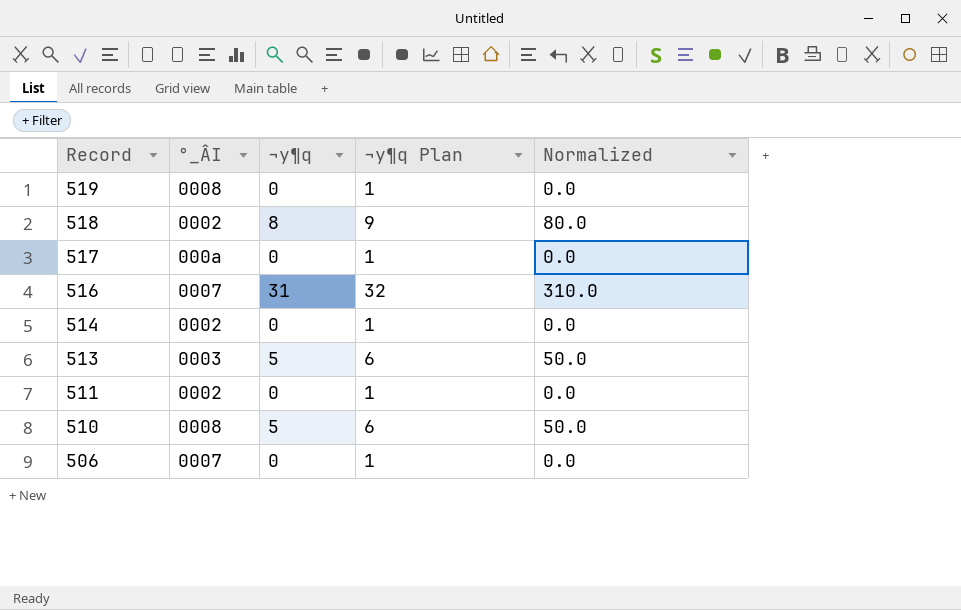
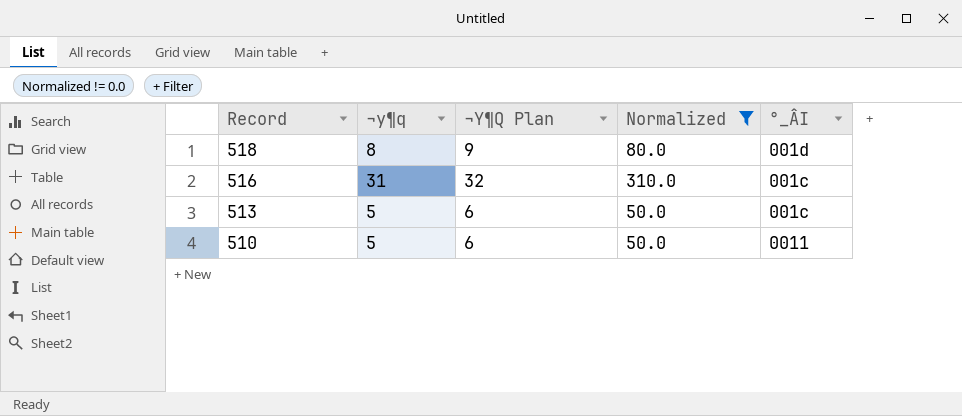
filter: none -> Normalized != 0.0
column name: ¬y¶q Plan -> ¬Y¶Q Plan
column °_ÂI | position: 2 -> 5
518 | °_ÂI: 0002 -> 001d
516 | °_ÂI: 0007 -> 001c
513 | °_ÂI: 0003 -> 001c
510 | °_ÂI: 0008 -> 0011

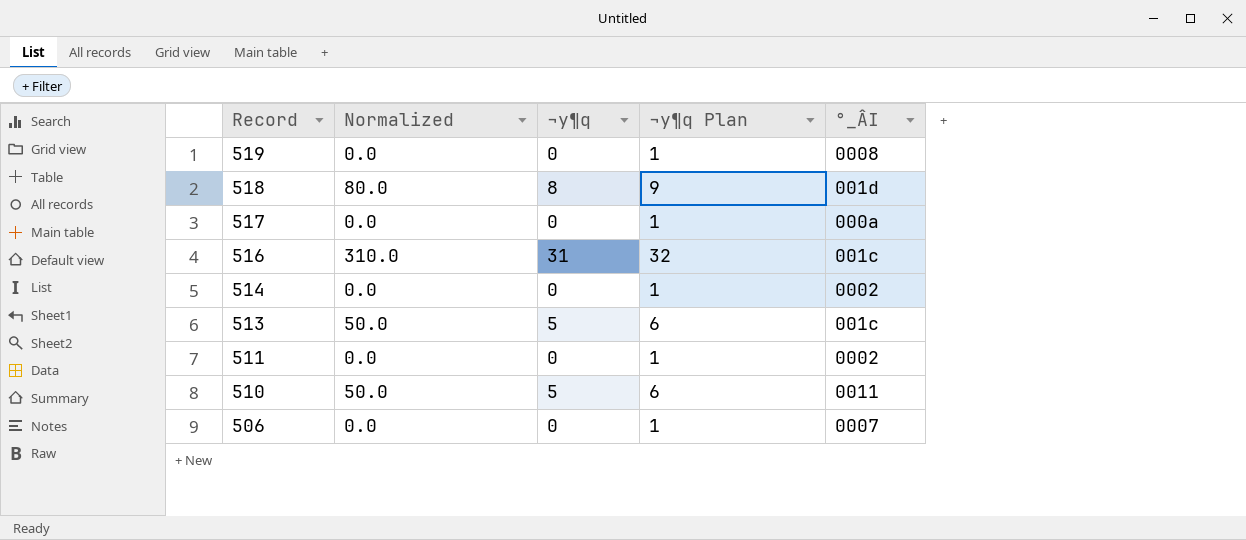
filter: Normalized != 0.0 -> none
column Normalized | position: 4 -> 2
column name: ¬Y¶Q Plan -> ¬y¶q Plan

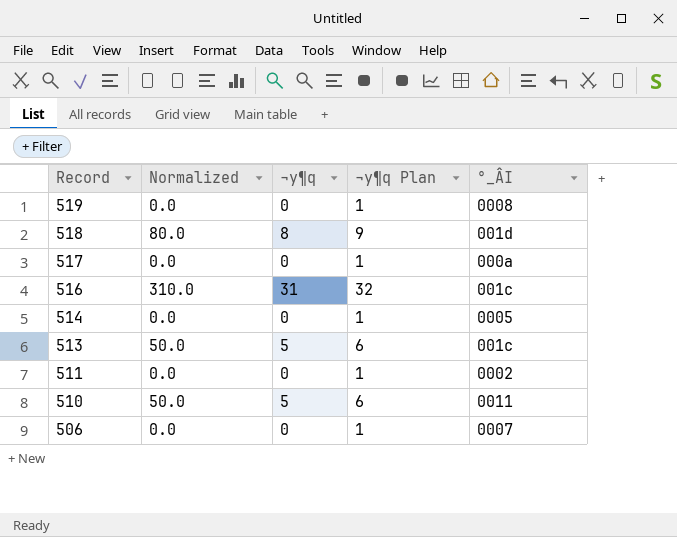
514 | °_ÂI: 0002 -> 0005

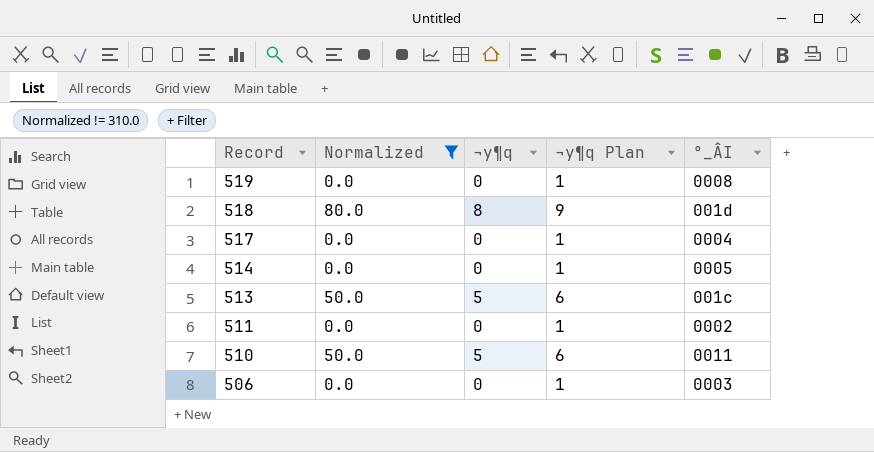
filter: none -> Normalized != 310.0
517 | °_ÂI: 000a -> 0004
506 | °_ÂI: 0007 -> 0003

